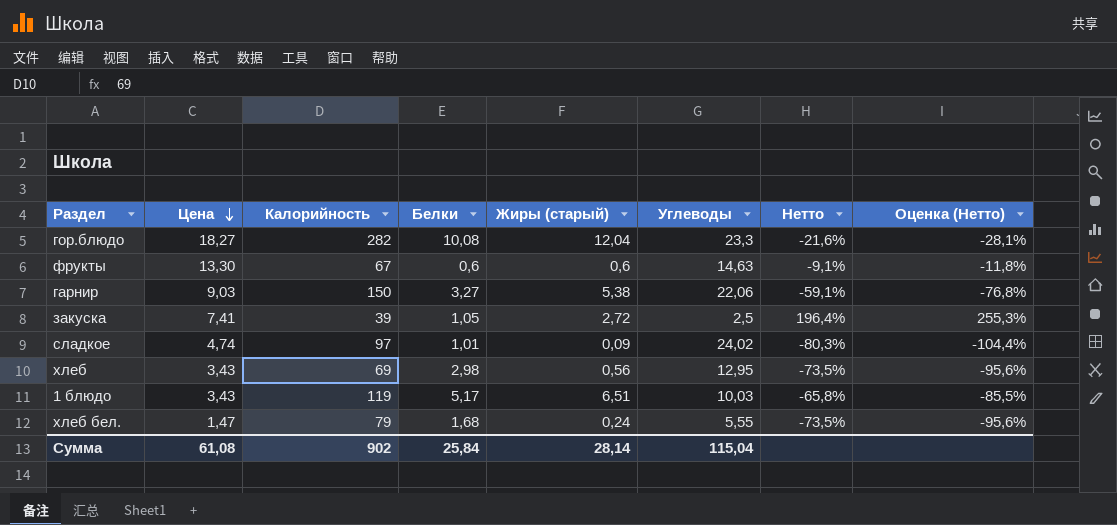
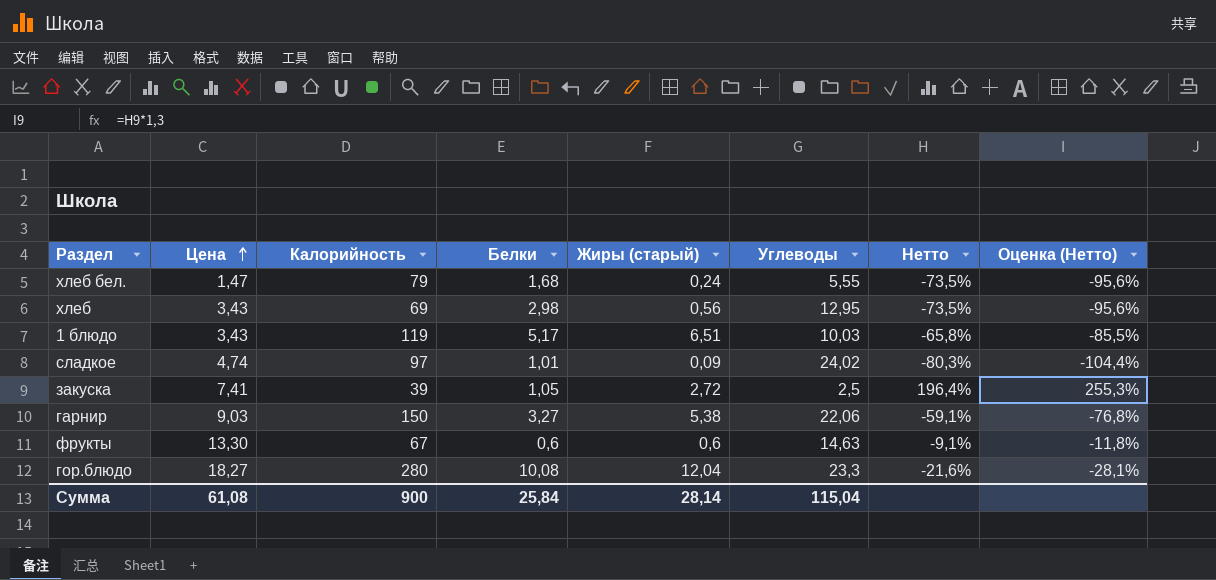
row order: Цена descending -> Цена ascending
гор.блюдо | Калорийность: 282 -> 280
Сумма | Калорийность: 902 -> 900

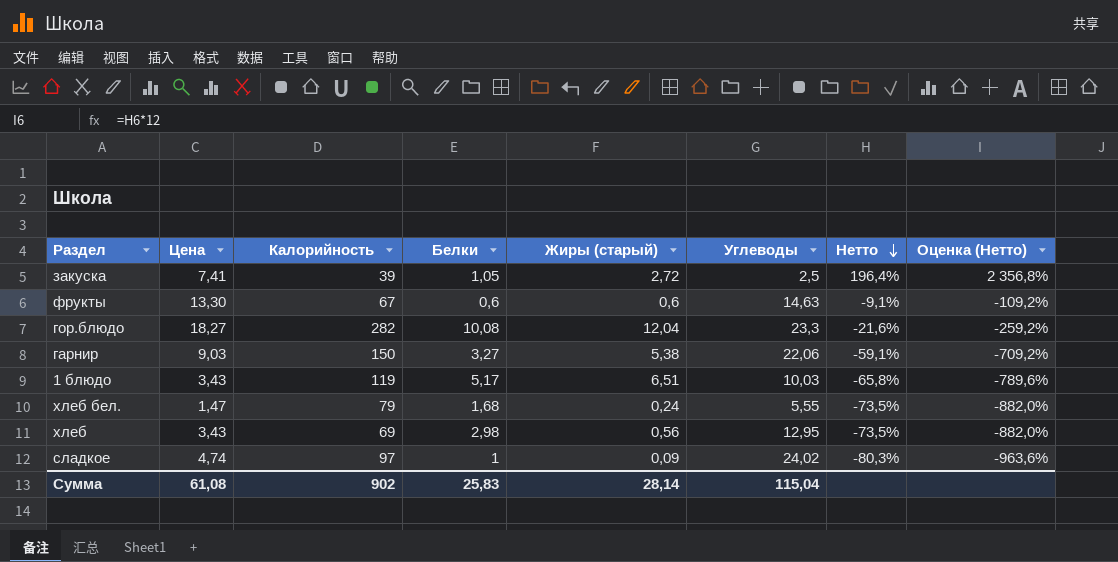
row order: Цена ascending -> Нетто descending
column Оценка (Нетто) | formula: [Нетто] * 1,3 -> [Нетто] * 12
гор.блюдо | Калорийность: 280 -> 282
сладкое | Белки: 1,01 -> 1
Сумма | Калорийность: 900 -> 902
Сумма | Белки: 25,84 -> 25,83

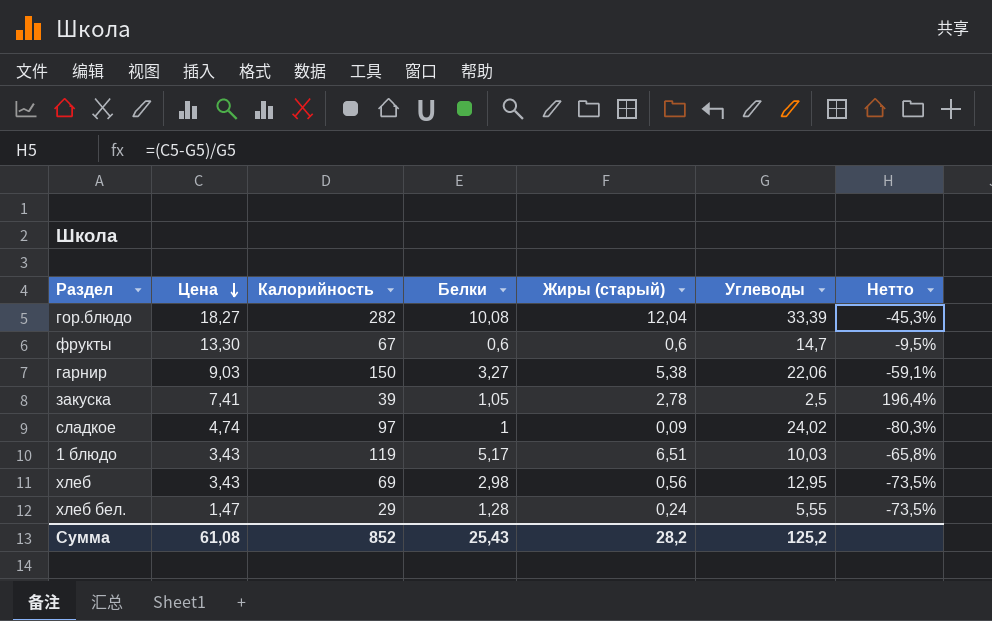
row order: Нетто descending -> Цена descending
column Оценка (Нетто) | formula: [Нетто] * 12 -> none
гор.блюдо | Углеводы: 23,3 -> 33,39
гор.блюдо | Нетто: -21,6% -> -45,3%
фрукты | Углеводы: 14,63 -> 14,7
фрукты | Нетто: -9,1% -> -9,5%
закуска | Жиры (старый): 2,72 -> 2,78
хлеб бел. | Калорийность: 79 -> 29
хлеб бел. | Белки: 1,68 -> 1,28
Сумма | Калорийность: 902 -> 852
Сумма | Белки: 25,83 -> 25,43
Сумма | Жиры (старый): 28,14 -> 28,2
Сумма | Углеводы: 115,04 -> 125,2

